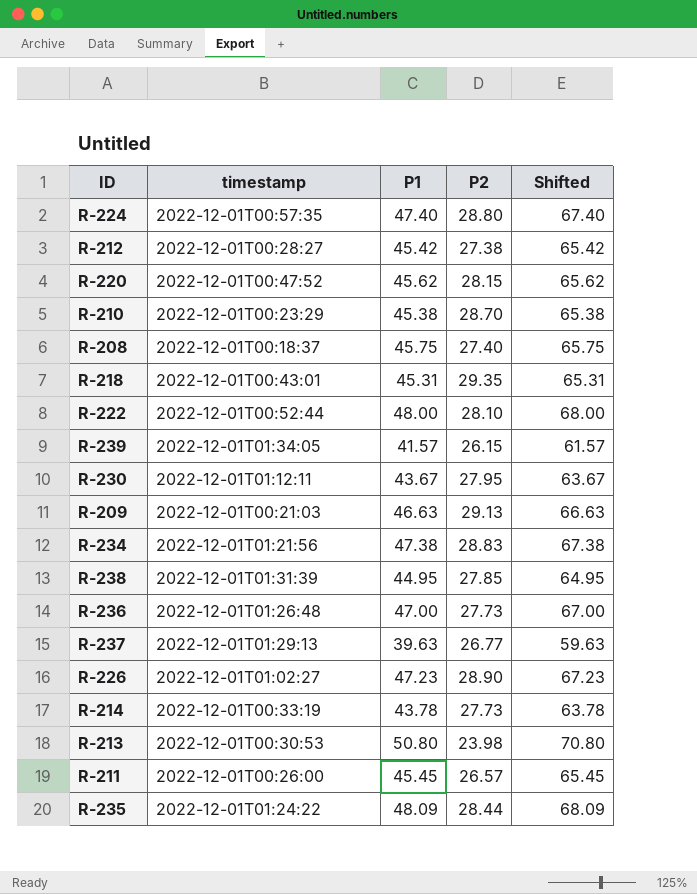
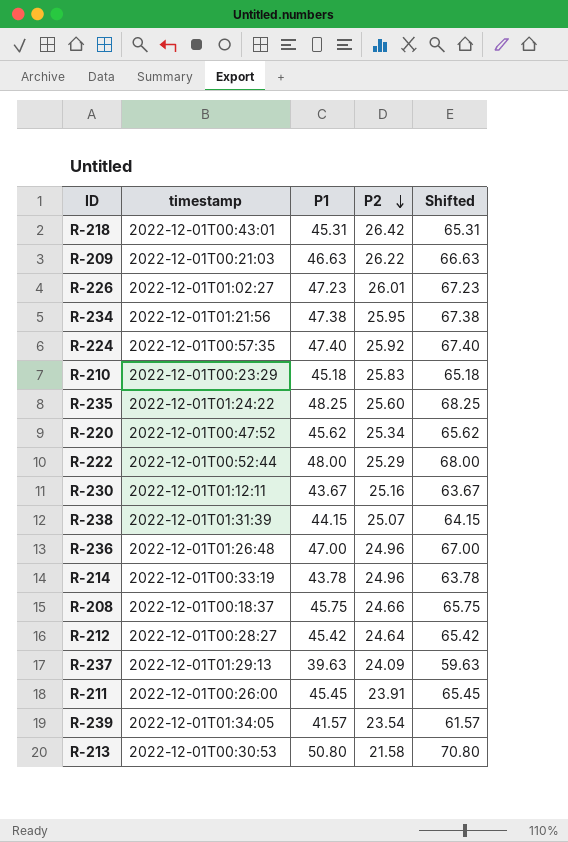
row order: none -> P2 descending
R-218 | P2: 29.35 -> 26.42
R-209 | P2: 29.13 -> 26.22
R-226 | P2: 28.90 -> 26.01
R-234 | P2: 28.83 -> 25.95
R-224 | P2: 28.80 -> 25.92
R-210 | P1: 45.38 -> 45.18
R-210 | P2: 28.70 -> 25.83
R-210 | Shifted: 65.38 -> 65.18
R-235 | P1: 48.09 -> 48.25
R-235 | P2: 28.44 -> 25.60
R-235 | Shifted: 68.09 -> 68.25
R-220 | P2: 28.15 -> 25.34
R-222 | P2: 28.10 -> 25.29
R-230 | P2: 27.95 -> 25.16
R-238 | P1: 44.95 -> 44.15
R-238 | P2: 27.85 -> 25.07
R-238 | Shifted: 64.95 -> 64.15
R-236 | P2: 27.73 -> 24.96
R-214 | P2: 27.73 -> 24.96
R-208 | P2: 27.40 -> 24.66
R-212 | P2: 27.38 -> 24.64
R-237 | P2: 26.77 -> 24.09
R-211 | P2: 26.57 -> 23.91
R-239 | P2: 26.15 -> 23.54
R-213 | P2: 23.98 -> 21.58

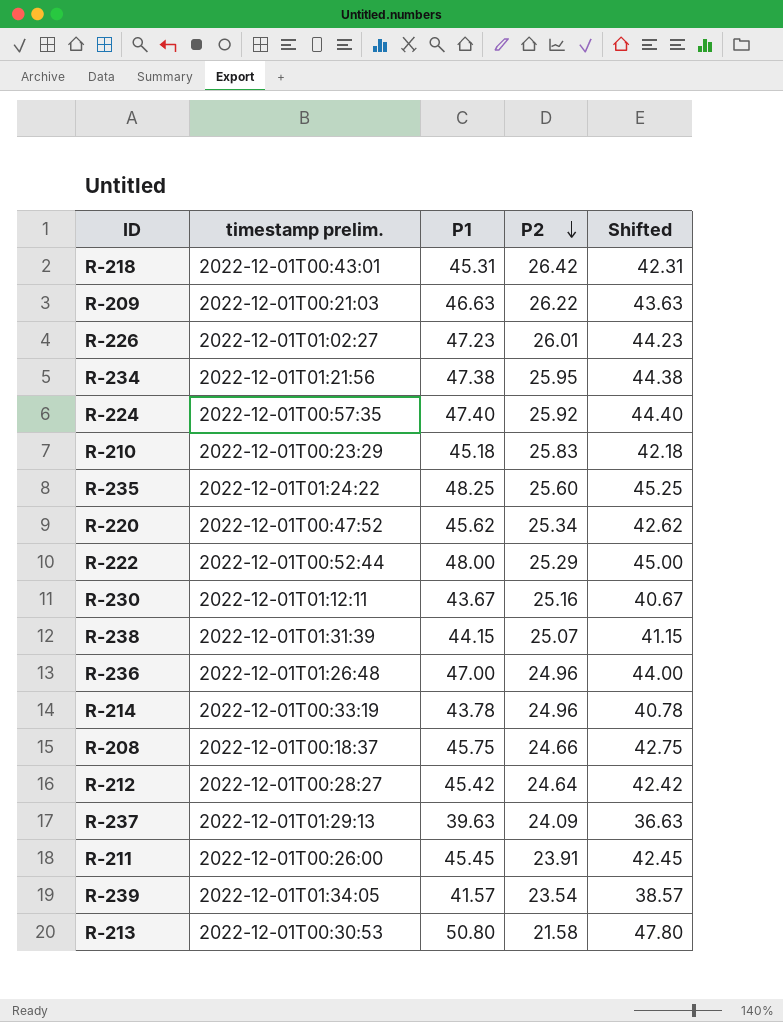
column name: timestamp -> timestamp prelim.
column Shifted | formula: [P1] + 20 -> [P1] - 3

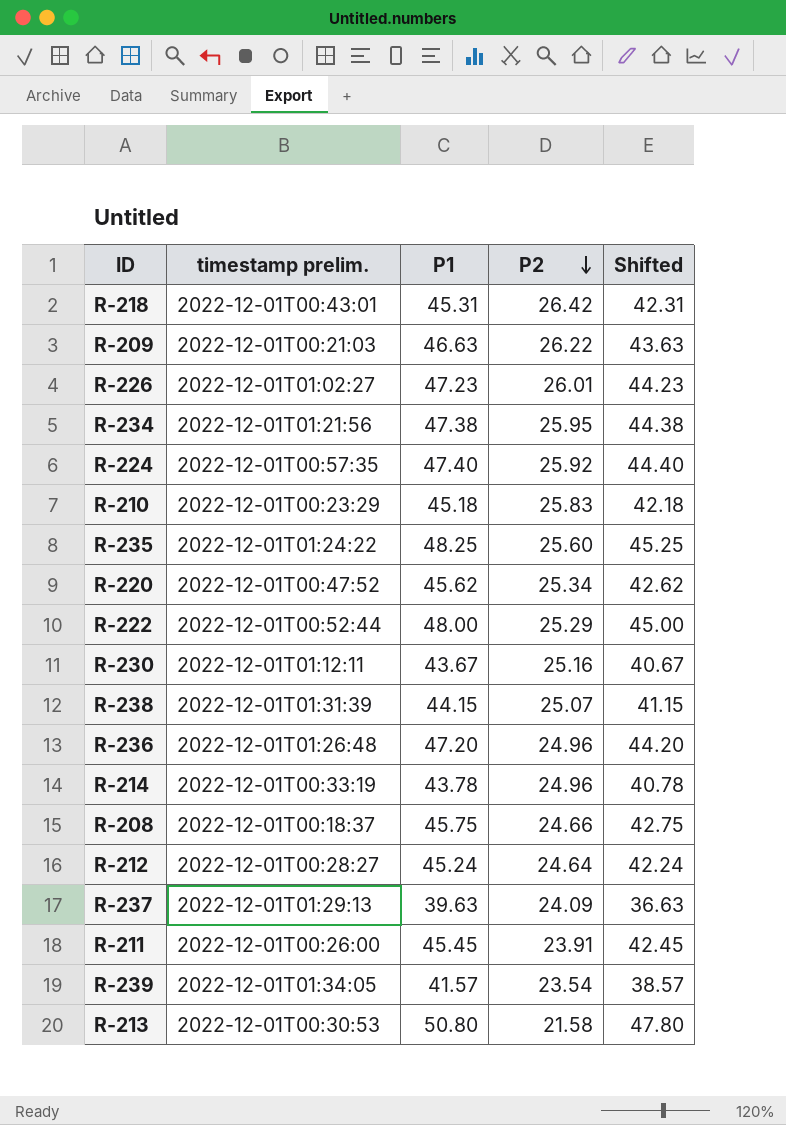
R-236 | P1: 47.00 -> 47.20
R-236 | Shifted: 44.00 -> 44.20
R-212 | P1: 45.42 -> 45.24
R-212 | Shifted: 42.42 -> 42.24

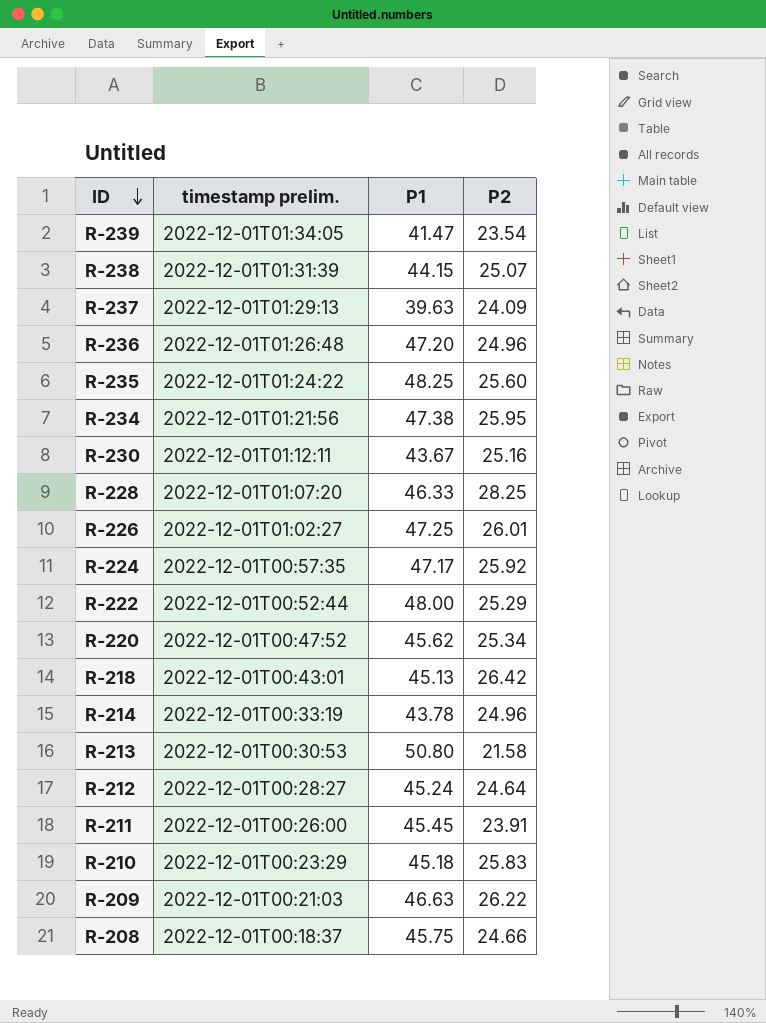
row order: P2 descending -> ID descending
column Shifted | formula: [P1] - 3 -> none
R-239 | P1: 41.57 -> 41.47
row R-228: none -> 2022-12-01T01:07:20 | 46.33 | 28.25
R-226 | P1: 47.23 -> 47.25
R-224 | P1: 47.40 -> 47.17
R-218 | P1: 45.31 -> 45.13

